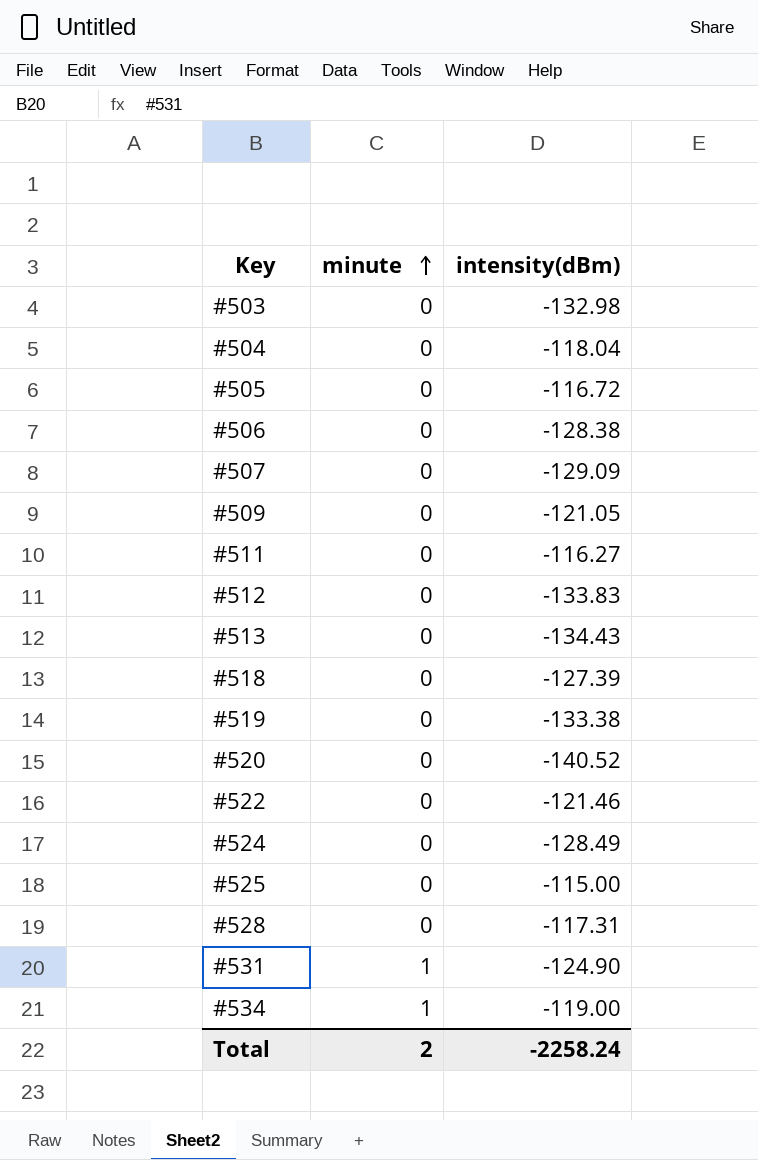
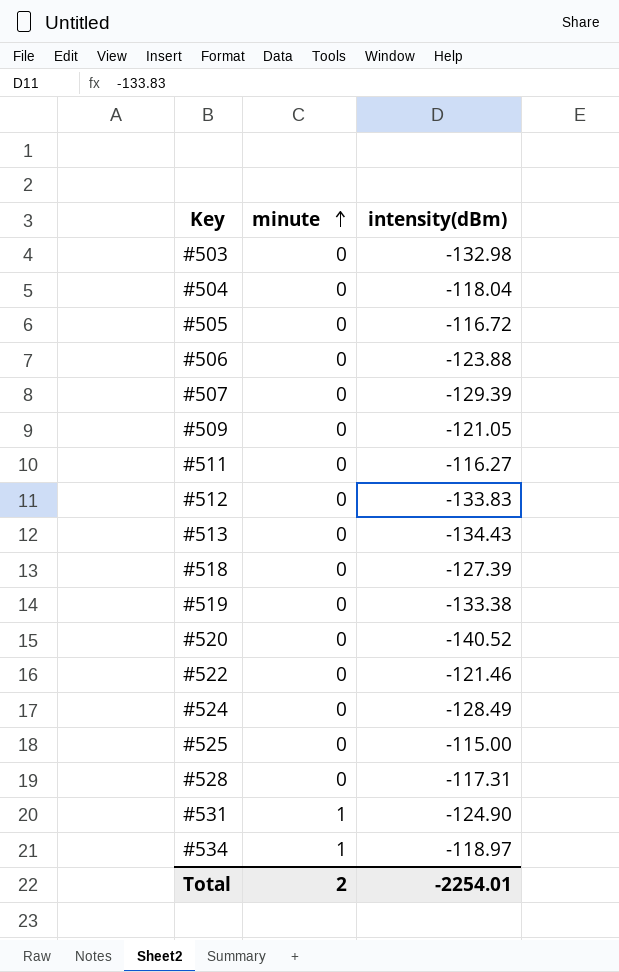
#506 | intensity(dBm): -128.38 -> -123.88
#507 | intensity(dBm): -129.09 -> -129.39
#534 | intensity(dBm): -119.00 -> -118.97
Total | intensity(dBm): -2258.24 -> -2254.01

